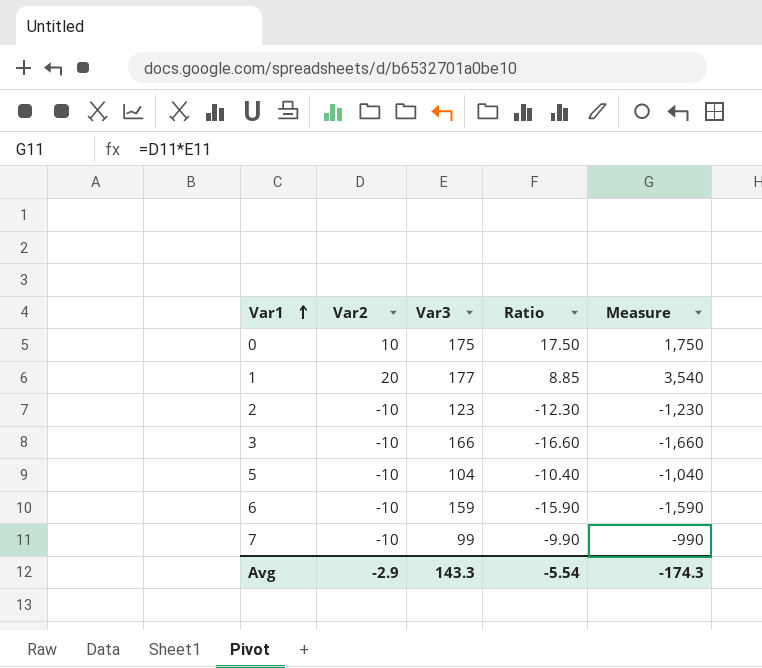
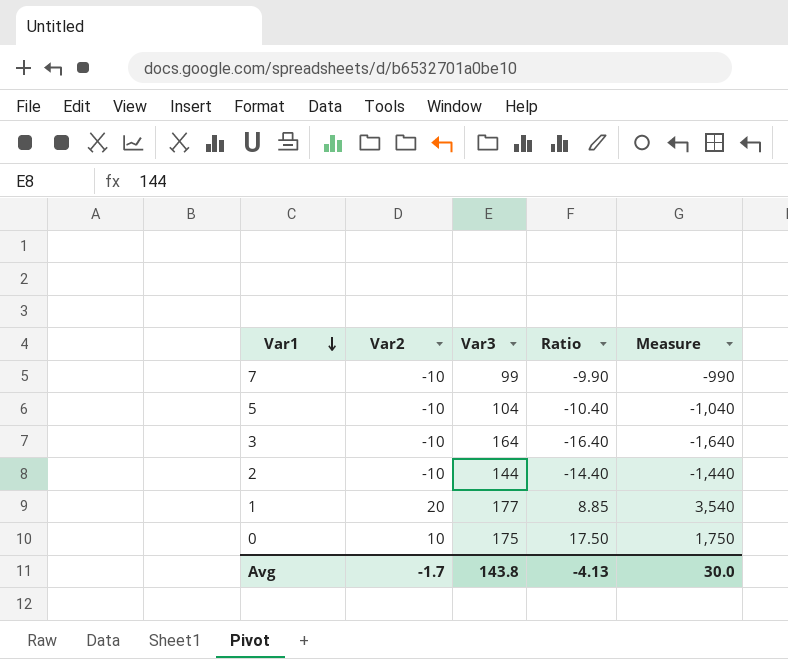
row order: Var1 ascending -> Var1 descending
row 6: -10 | 159 | -15.90 | -1,590 -> none
3 | Var3: 166 -> 164
3 | Ratio: -16.60 -> -16.40
3 | Measure: -1,660 -> -1,640
2 | Var3: 123 -> 144
2 | Ratio: -12.30 -> -14.40
2 | Measure: -1,230 -> -1,440
Avg | Var2: -2.9 -> -1.7
Avg | Var3: 143.3 -> 143.8
Avg | Ratio: -5.54 -> -4.13
Avg | Measure: -174.3 -> 30.0

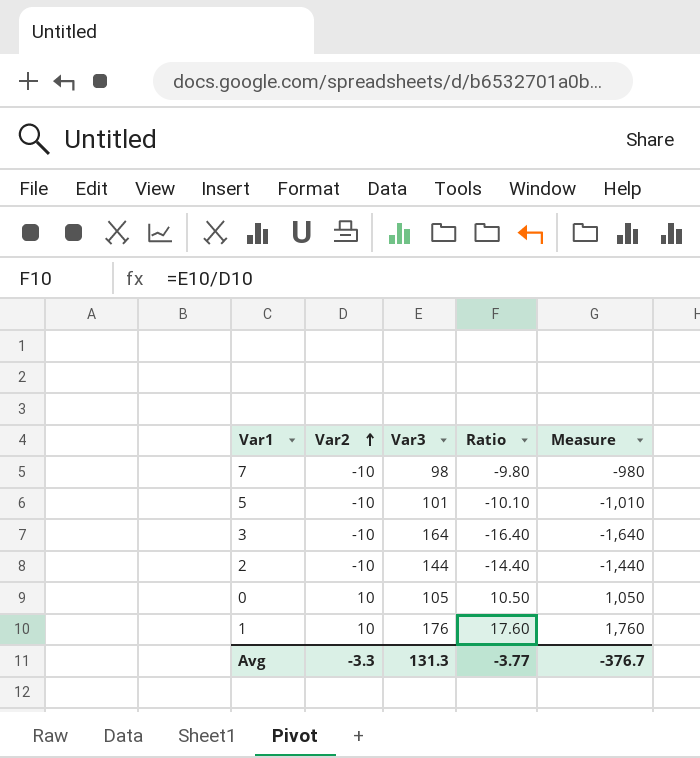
row order: Var1 descending -> Var2 ascending
7 | Var3: 99 -> 98
7 | Ratio: -9.90 -> -9.80
7 | Measure: -990 -> -980
5 | Var3: 104 -> 101
5 | Ratio: -10.40 -> -10.10
5 | Measure: -1,040 -> -1,010
0 | Var3: 175 -> 105
0 | Ratio: 17.50 -> 10.50
0 | Measure: 1,750 -> 1,050
1 | Var2: 20 -> 10
1 | Var3: 177 -> 176
1 | Ratio: 8.85 -> 17.60
1 | Measure: 3,540 -> 1,760
Avg | Var2: -1.7 -> -3.3
Avg | Var3: 143.8 -> 131.3
Avg | Ratio: -4.13 -> -3.77
Avg | Measure: 30.0 -> -376.7

